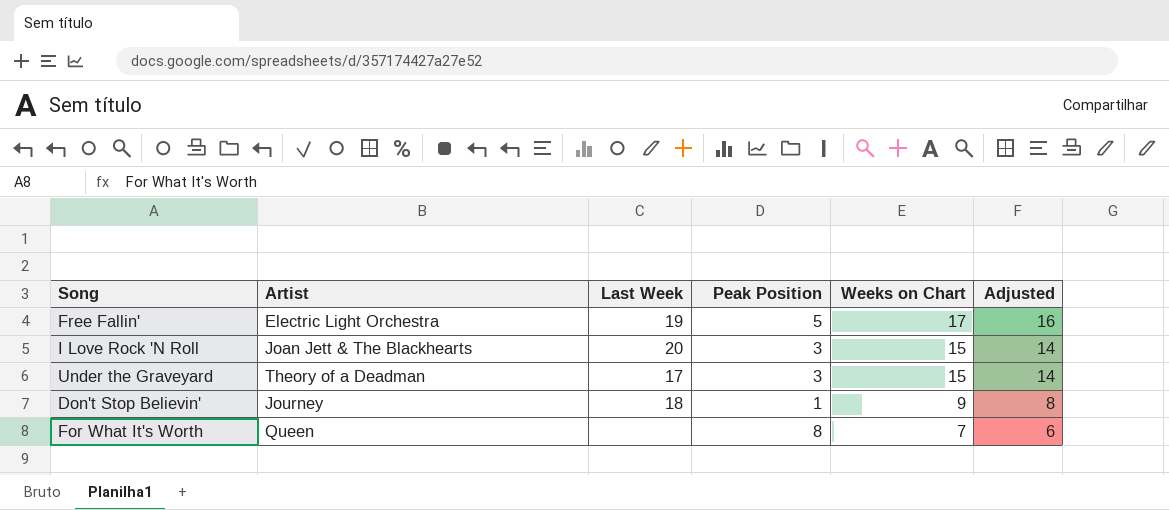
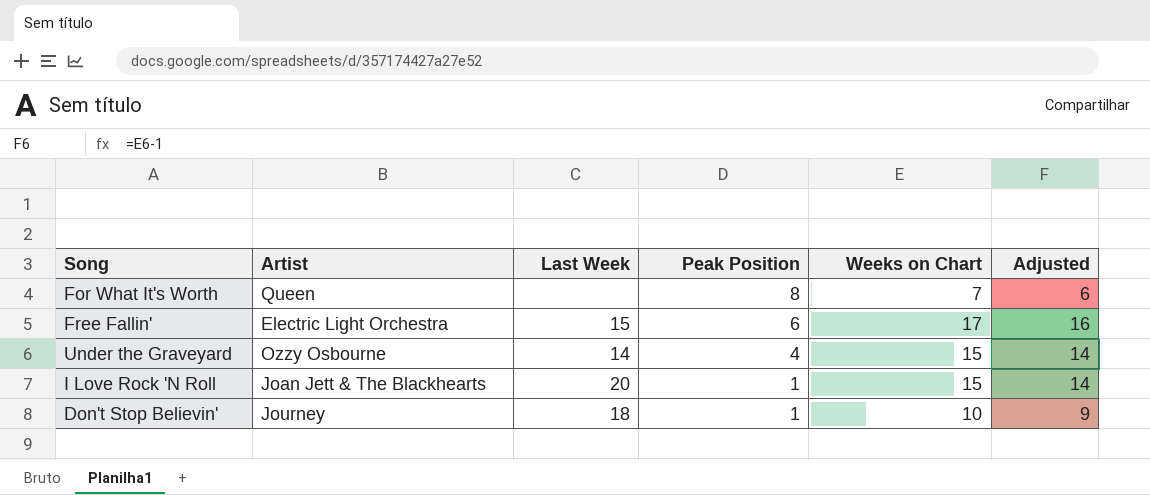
row order: Weeks on Chart descending -> Peak Position descending
Free Fallin' | Last Week: 19 -> 15
Free Fallin' | Peak Position: 5 -> 6
Under the Graveyard | Artist: Theory of a Deadman -> Ozzy Osbourne
Under the Graveyard | Last Week: 17 -> 14
Under the Graveyard | Peak Position: 3 -> 4
I Love Rock 'N Roll | Peak Position: 3 -> 1
Don't Stop Believin' | Weeks on Chart: 9 -> 10
Don't Stop Believin' | Adjusted: 8 -> 9

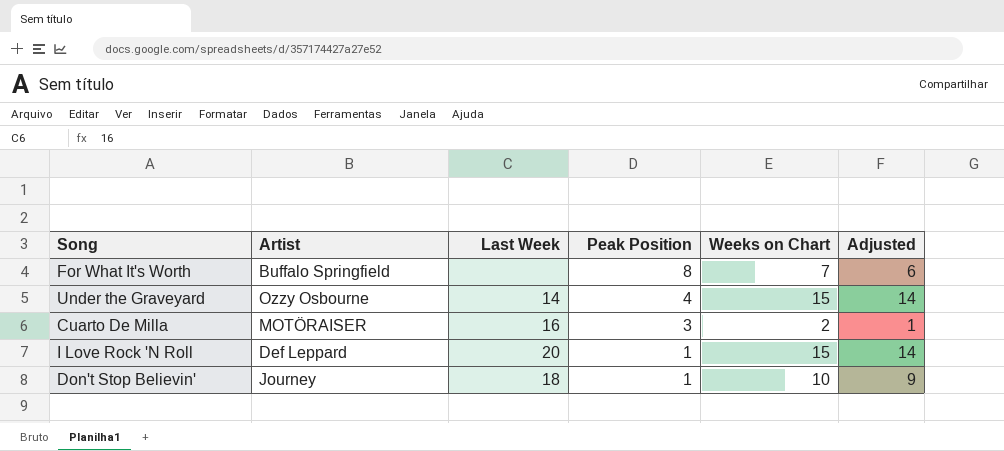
row Free Fallin': Electric Light Orchestra | 15 | 6 | 17 | 16 -> none
For What It's Worth | Artist: Queen -> Buffalo Springfield
row Cuarto De Milla: none -> MOTÖRAISER | 16 | 3 | 2 | 1
I Love Rock 'N Roll | Artist: Joan Jett & The Blackhearts -> Def Leppard

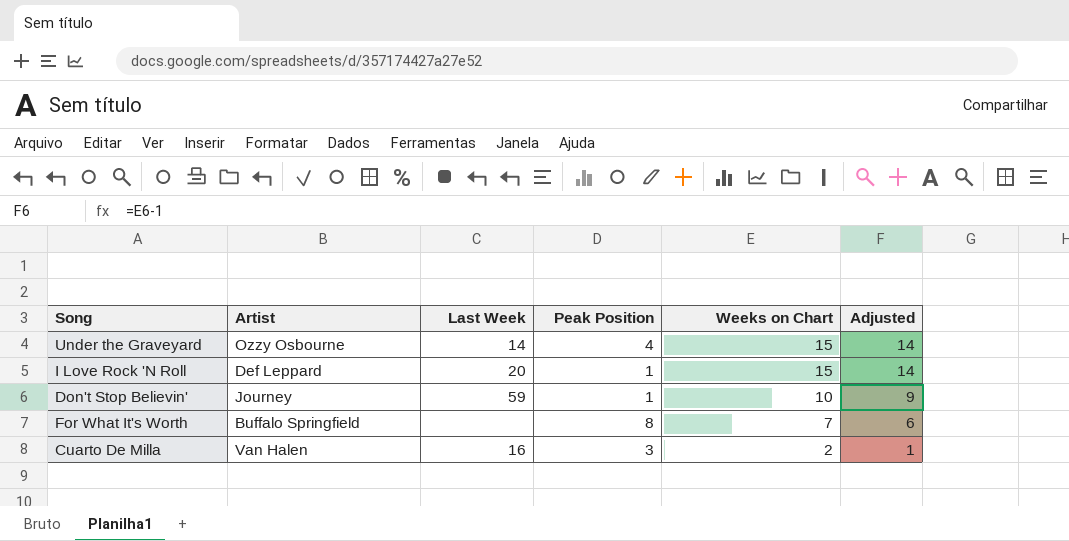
row order: Peak Position descending -> Weeks on Chart descending
Don't Stop Believin' | Last Week: 18 -> 59
Cuarto De Milla | Artist: MOTÖRAISER -> Van Halen

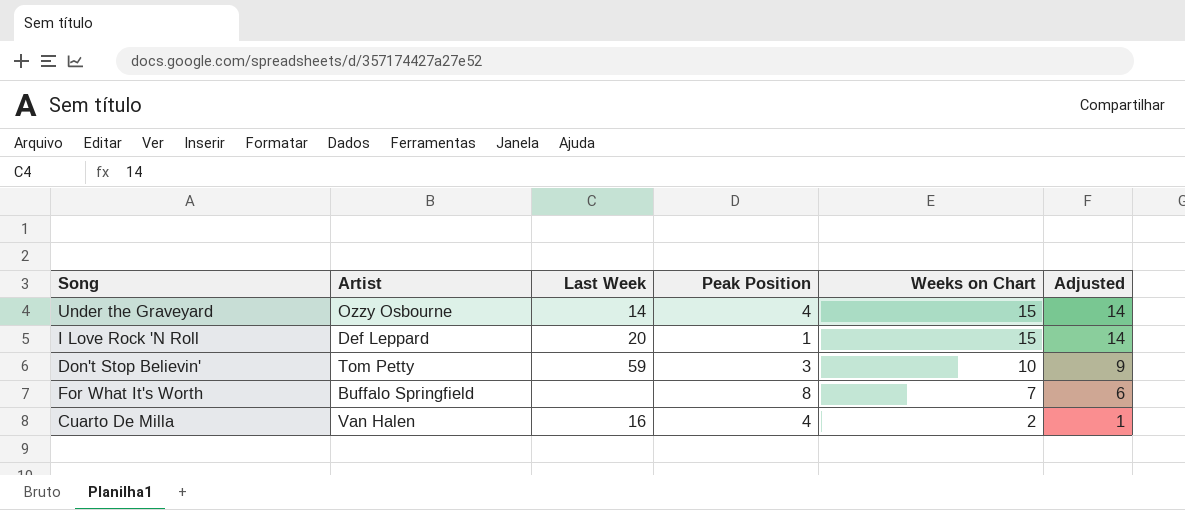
Don't Stop Believin' | Artist: Journey -> Tom Petty
Don't Stop Believin' | Peak Position: 1 -> 3
Cuarto De Milla | Peak Position: 3 -> 4

